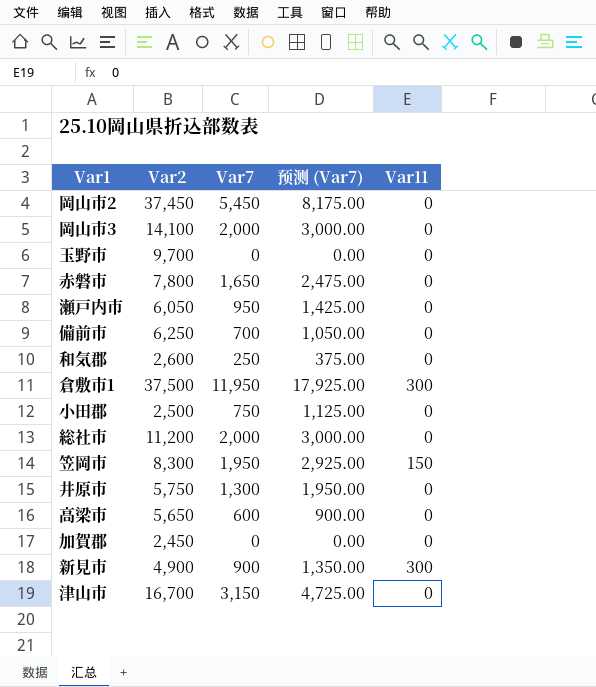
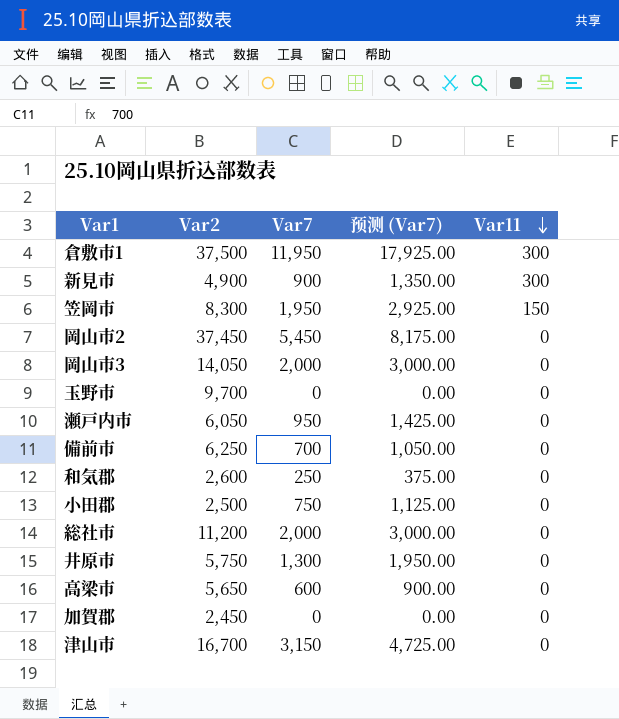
row order: none -> Var11 descending
row 赤磐市: 7,800 | 1,650 | 2,475.00 | 0 -> none
岡山市3 | Var2: 14,100 -> 14,050

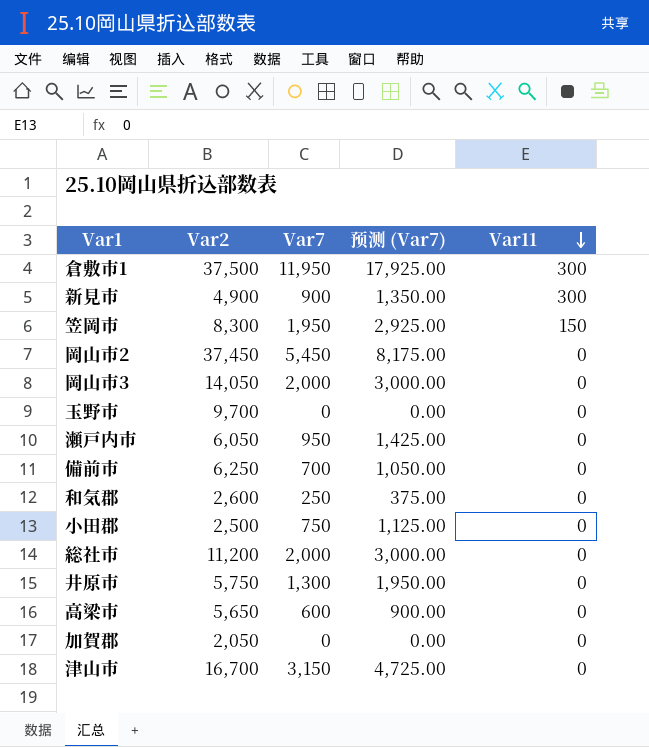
加賀郡 | Var2: 2,450 -> 2,050

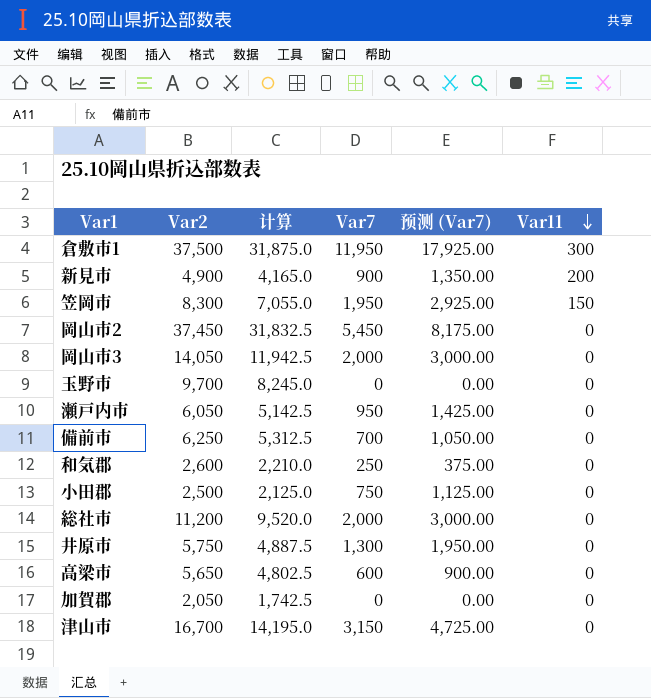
column 计算 | formula: none -> [Var2] * 0.85
新見市 | Var11: 300 -> 200

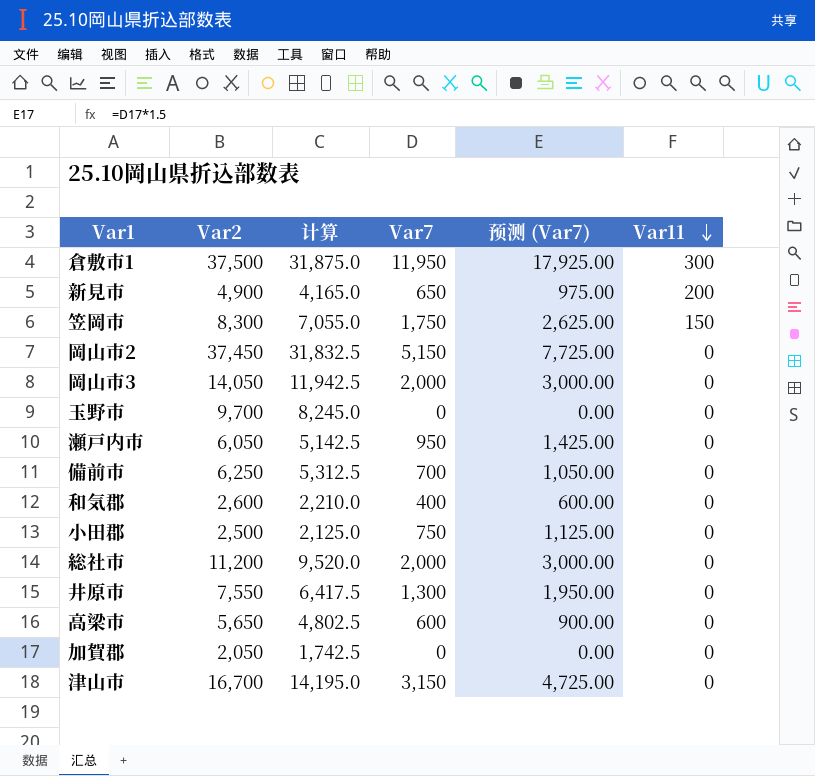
新見市 | Var7: 900 -> 650
新見市 | 预测 (Var7): 1,350.00 -> 975.00
笠岡市 | Var7: 1,950 -> 1,750
笠岡市 | 预测 (Var7): 2,925.00 -> 2,625.00
岡山市2 | Var7: 5,450 -> 5,150
岡山市2 | 预测 (Var7): 8,175.00 -> 7,725.00
和気郡 | Var7: 250 -> 400
和気郡 | 预测 (Var7): 375.00 -> 600.00
井原市 | Var2: 5,750 -> 7,550
井原市 | 计算: 4,887.5 -> 6,417.5

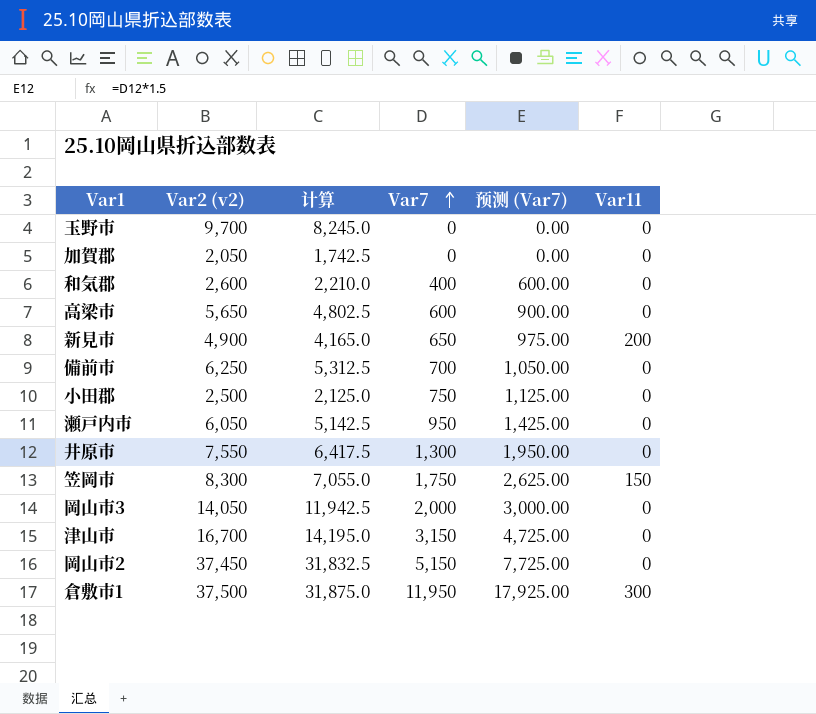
row order: Var11 descending -> Var7 ascending
column name: Var2 -> Var2 (v2)
row 総社市: 11,200 | 9,520.0 | 2,000 | 3,000.00 | 0 -> none

